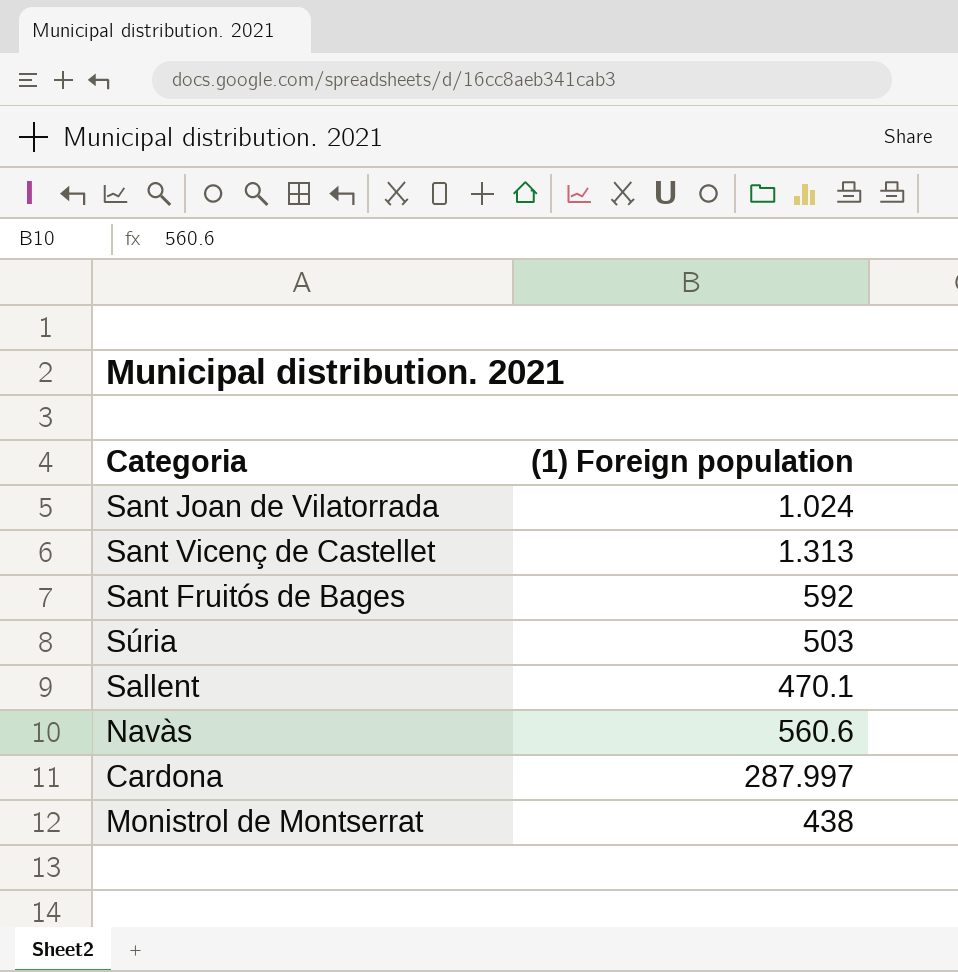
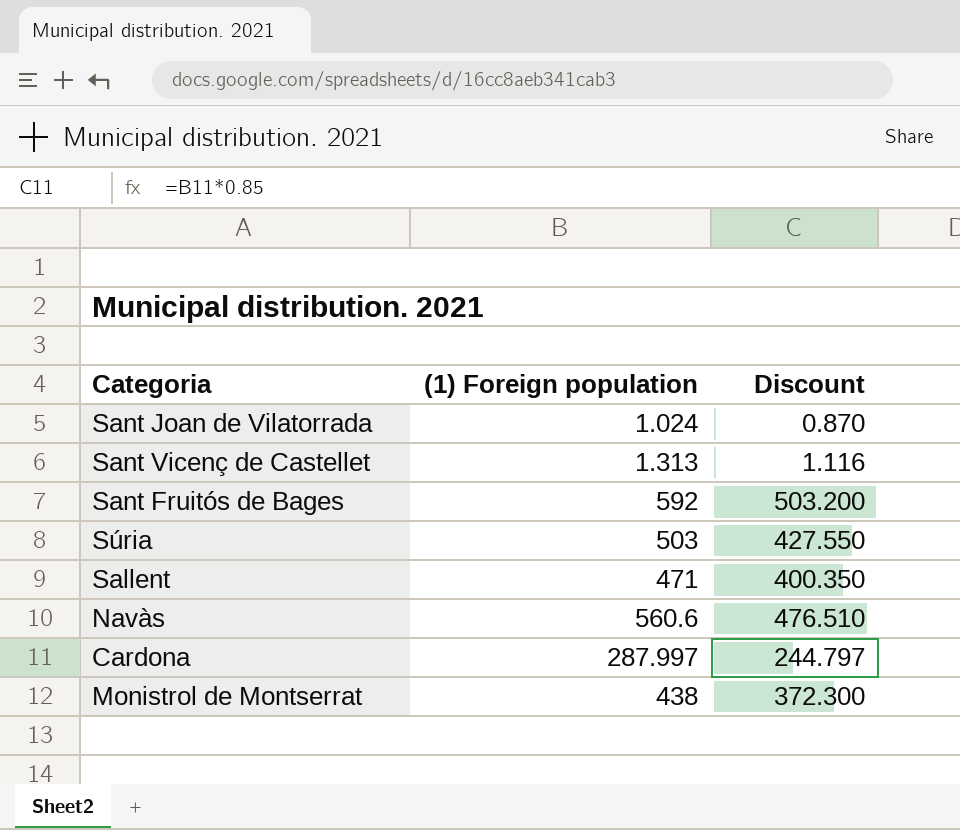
column Discount | formula: none -> [(1) Foreign population] * 0.85
Sallent | (1) Foreign population: 470.1 -> 471

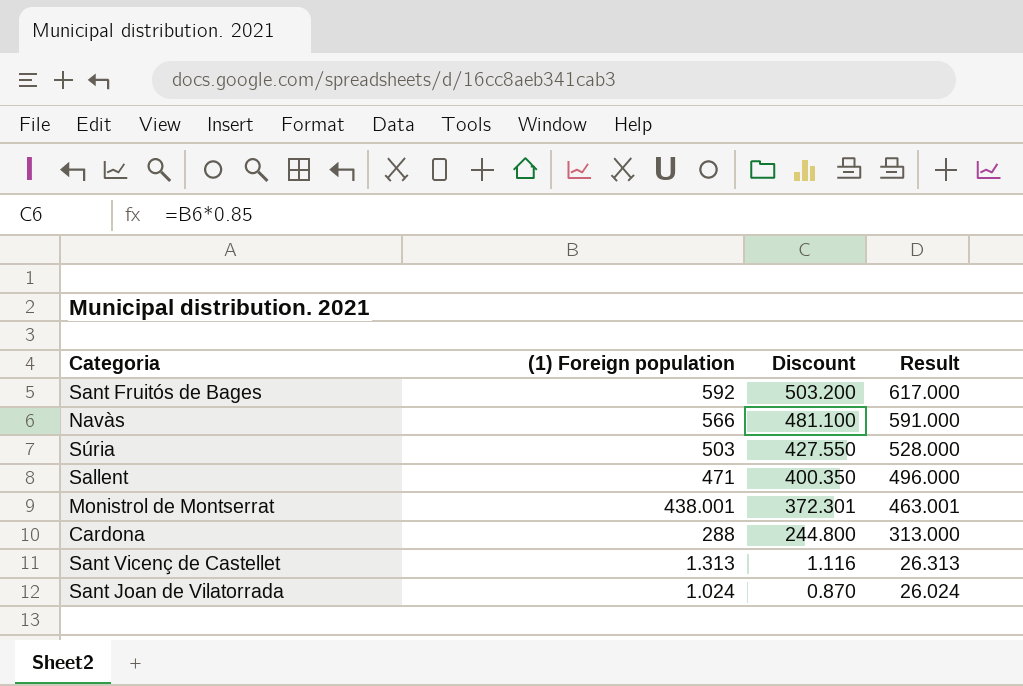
row order: none -> (1) Foreign population descending
column Result | formula: none -> [(1) Foreign population] + 25
Navàs | (1) Foreign population: 560.6 -> 566
Navàs | Discount: 476.510 -> 481.100
Monistrol de Montserrat | (1) Foreign population: 438 -> 438.001
Monistrol de Montserrat | Discount: 372.300 -> 372.301
Cardona | (1) Foreign population: 287.997 -> 288
Cardona | Discount: 244.797 -> 244.800

